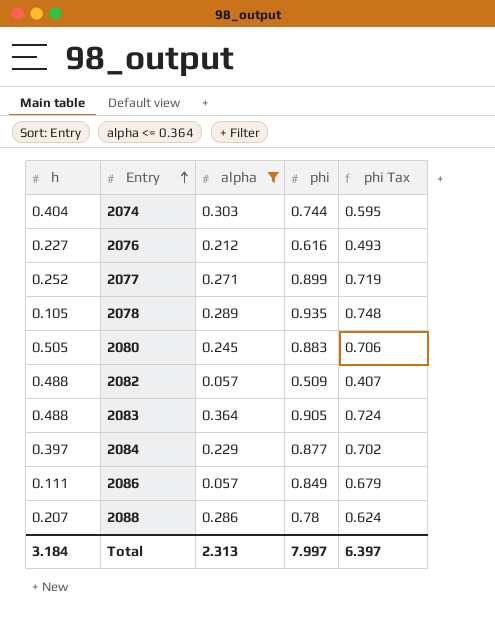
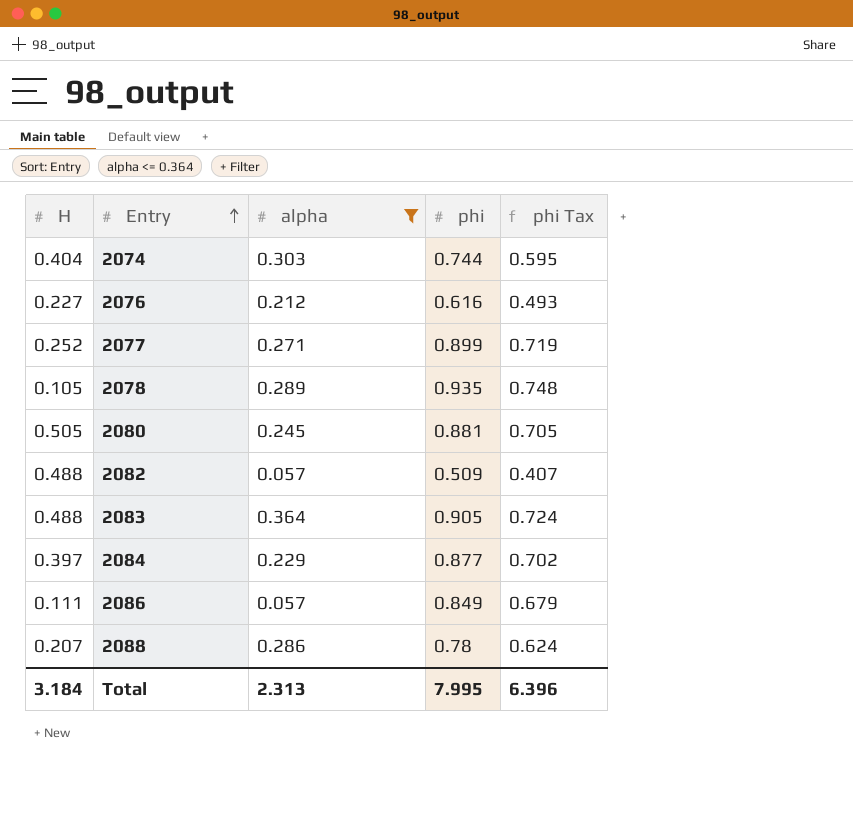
column name: h -> H
2080 | phi: 0.883 -> 0.881
2080 | phi Tax: 0.706 -> 0.705
Total | phi: 7.997 -> 7.995
Total | phi Tax: 6.397 -> 6.396

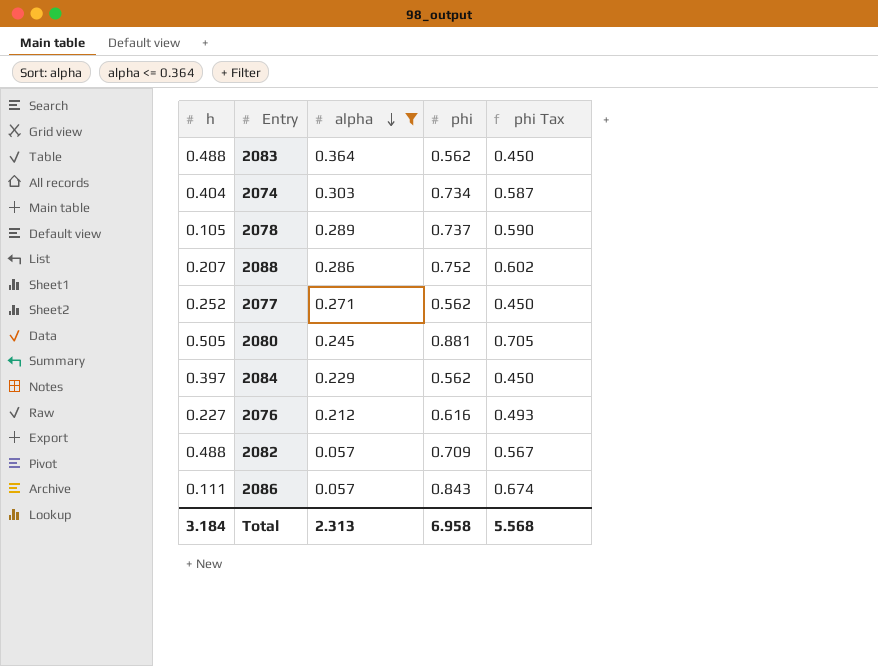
row order: Entry ascending -> alpha descending
column name: H -> h
2083 | phi: 0.905 -> 0.562
2083 | phi Tax: 0.724 -> 0.450
2074 | phi: 0.744 -> 0.734
2074 | phi Tax: 0.595 -> 0.587
2078 | phi: 0.935 -> 0.737
2078 | phi Tax: 0.748 -> 0.590
2088 | phi: 0.78 -> 0.752
2088 | phi Tax: 0.624 -> 0.602
2077 | phi: 0.899 -> 0.562
2077 | phi Tax: 0.719 -> 0.450
2084 | phi: 0.877 -> 0.562
2084 | phi Tax: 0.702 -> 0.450
2082 | phi: 0.509 -> 0.709
2082 | phi Tax: 0.407 -> 0.567
2086 | phi: 0.849 -> 0.843
2086 | phi Tax: 0.679 -> 0.674
Total | phi: 7.995 -> 6.958
Total | phi Tax: 6.396 -> 5.568

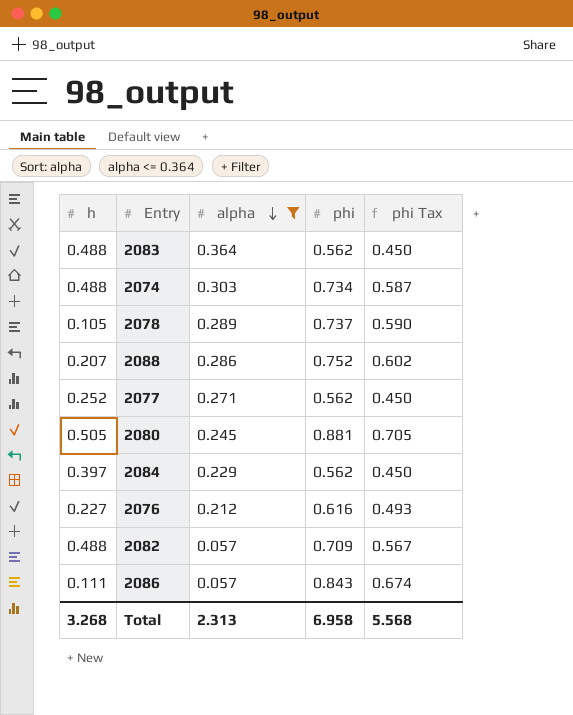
2074 | h: 0.404 -> 0.488
Total | h: 3.184 -> 3.268

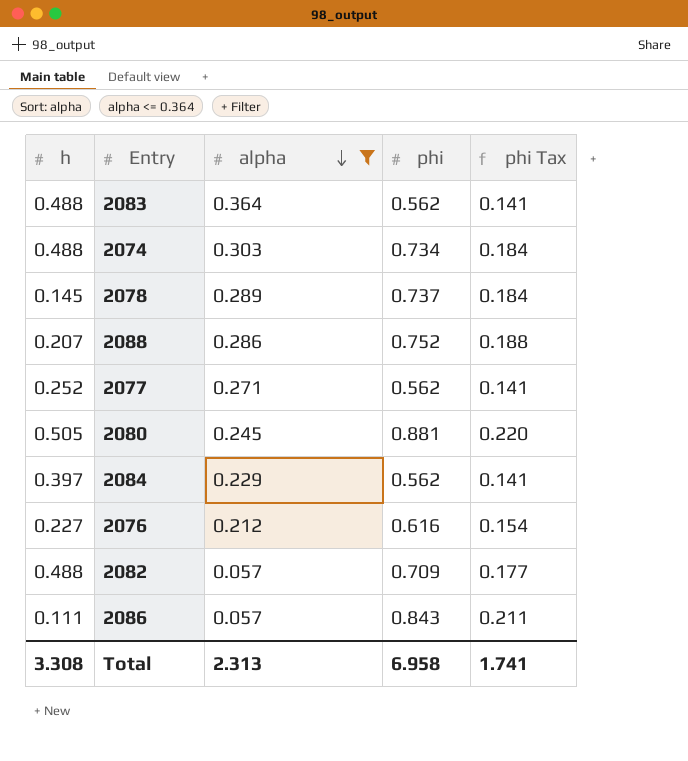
column phi Tax | formula: [phi] * 0.8 -> [phi] * 0.25
2078 | h: 0.105 -> 0.145
Total | h: 3.268 -> 3.308
Total | phi Tax: 5.568 -> 1.741

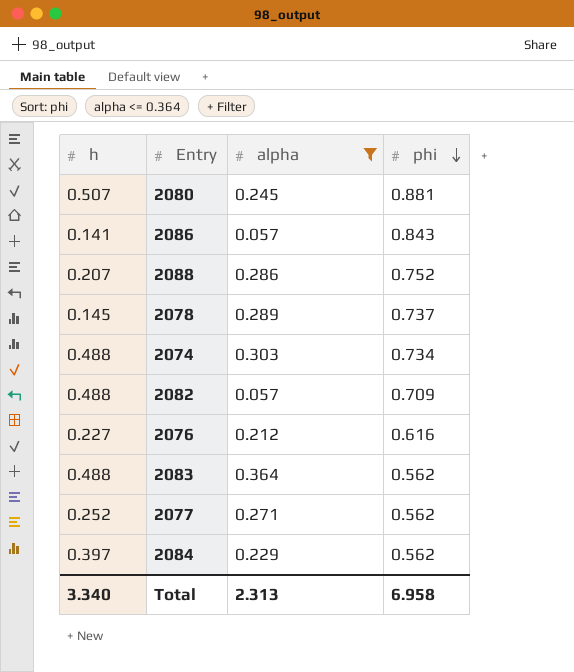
row order: alpha descending -> phi descending
column phi Tax | formula: [phi] * 0.25 -> none
2080 | h: 0.505 -> 0.507
2086 | h: 0.111 -> 0.141
Total | h: 3.308 -> 3.340

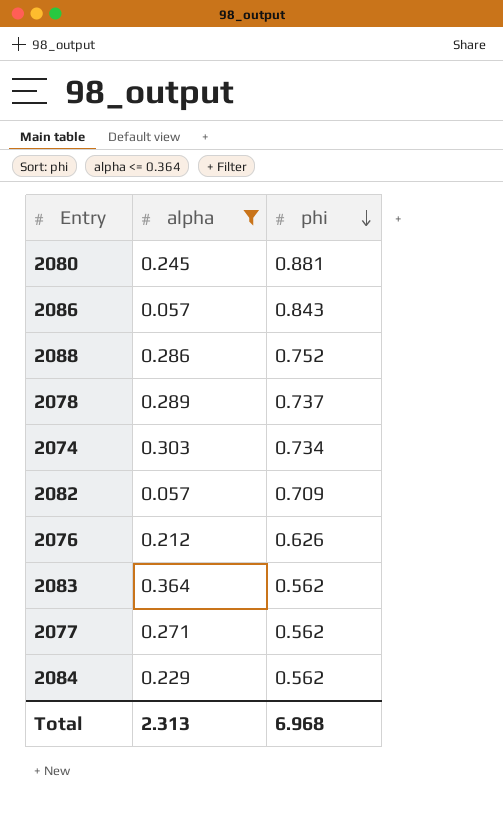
column h | position: 1 -> none
2076 | phi: 0.616 -> 0.626
Total | phi: 6.958 -> 6.968

